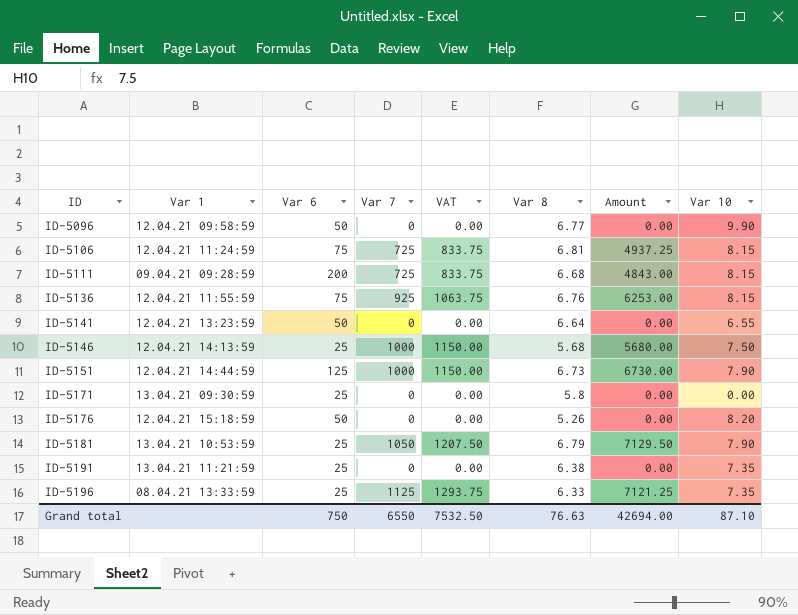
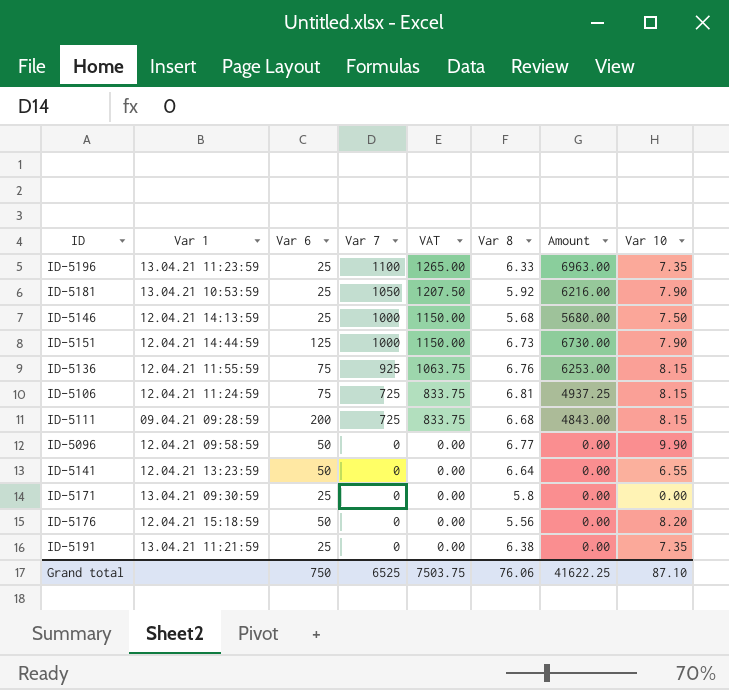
row order: ID ascending -> Var 7 descending
ID-5196 | Var 1: 08.04.21 13:33:59 -> 13.04.21 11:23:59
ID-5196 | Var 7: 1125 -> 1100
ID-5196 | VAT: 1293.75 -> 1265.00
ID-5196 | Amount: 7121.25 -> 6963.00
ID-5181 | Var 8: 6.79 -> 5.92
ID-5181 | Amount: 7129.50 -> 6216.00
ID-5176 | Var 8: 5.26 -> 5.56
Grand total | Var 7: 6550 -> 6525
Grand total | VAT: 7532.50 -> 7503.75
Grand total | Var 8: 76.63 -> 76.06
Grand total | Amount: 42694.00 -> 41622.25

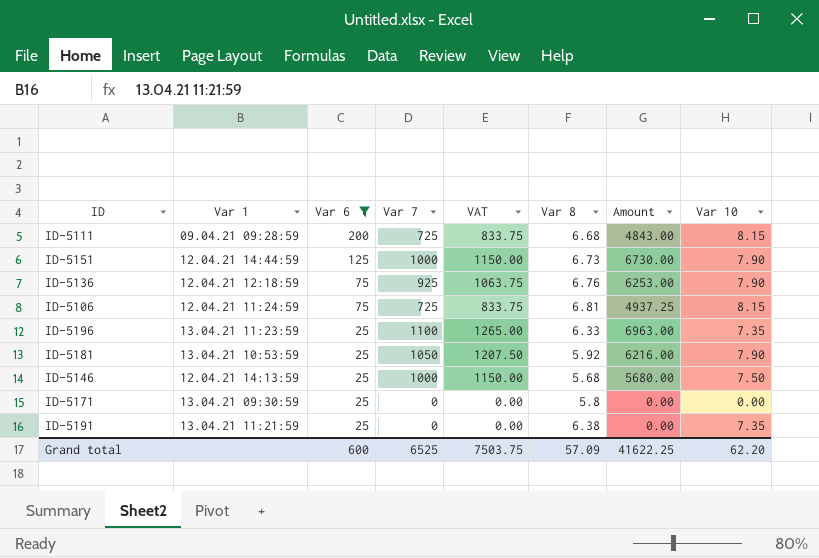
filter: none -> Var 6 != 50
row order: Var 7 descending -> Var 6 descending
ID-5136 | Var 1: 12.04.21 11:55:59 -> 12.04.21 12:18:59
ID-5136 | Var 10: 8.15 -> 7.90
Grand total | Var 6: 750 -> 600
Grand total | Var 8: 76.06 -> 57.09
Grand total | Var 10: 87.10 -> 62.20

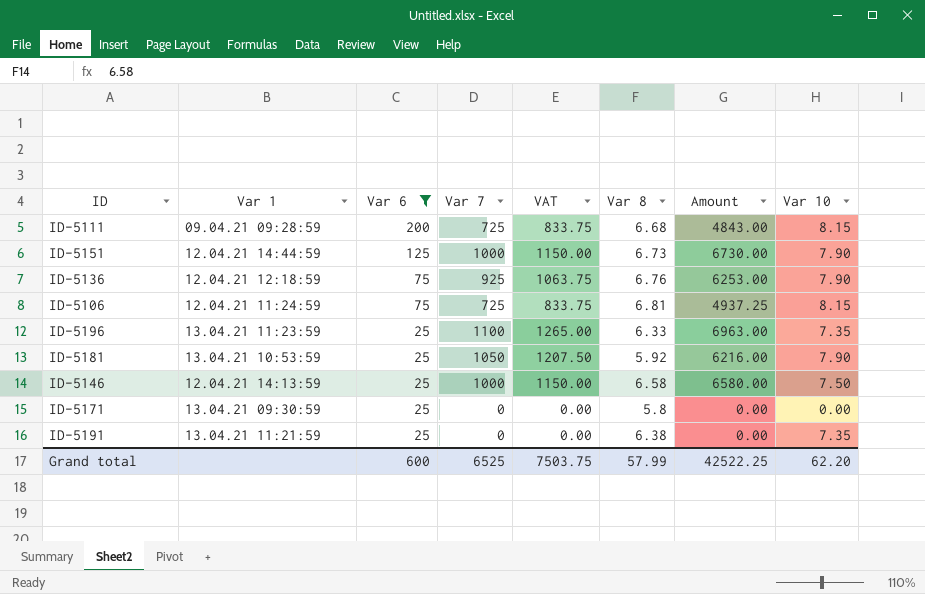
ID-5146 | Var 8: 5.68 -> 6.58
ID-5146 | Amount: 5680.00 -> 6580.00
Grand total | Var 8: 57.09 -> 57.99
Grand total | Amount: 41622.25 -> 42522.25

